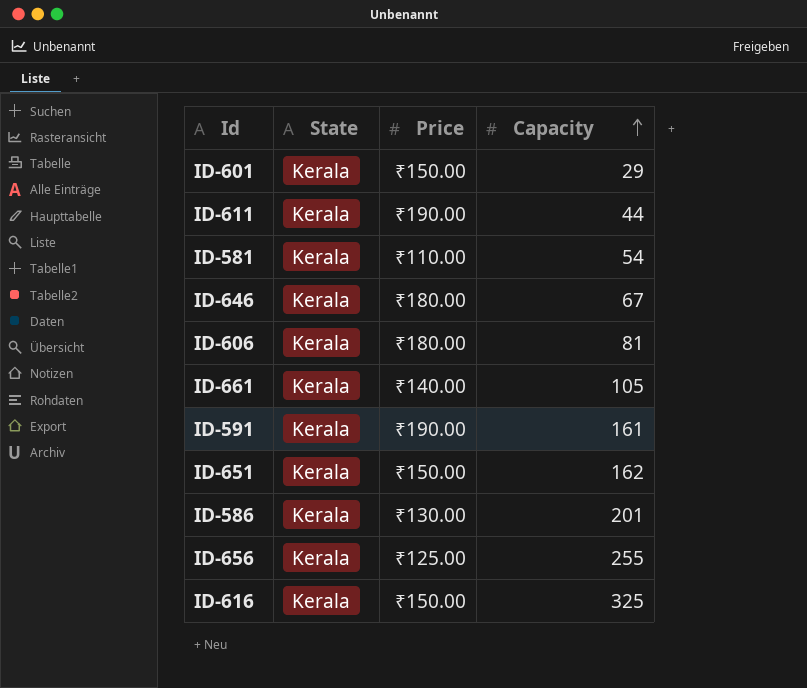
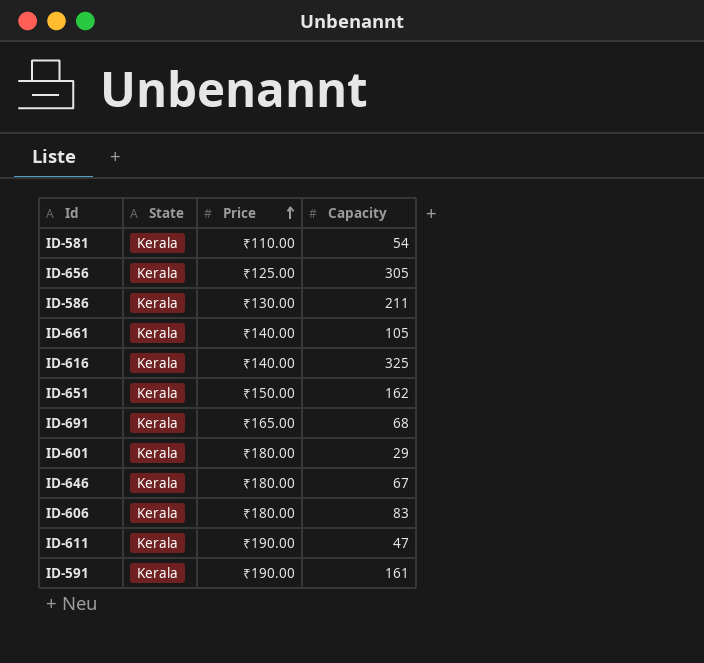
row order: Capacity ascending -> Price ascending
ID-656 | Capacity: 255 -> 305
ID-586 | Capacity: 201 -> 211
ID-616 | Price: ₹150.00 -> ₹140.00
row ID-691: none -> Kerala | ₹165.00 | 68
ID-601 | Price: ₹150.00 -> ₹180.00
ID-606 | Capacity: 81 -> 83
ID-611 | Capacity: 44 -> 47

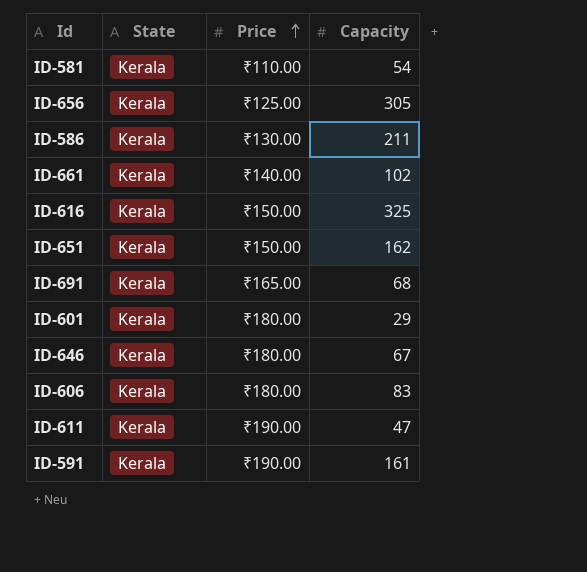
ID-661 | Capacity: 105 -> 102
ID-616 | Price: ₹140.00 -> ₹150.00

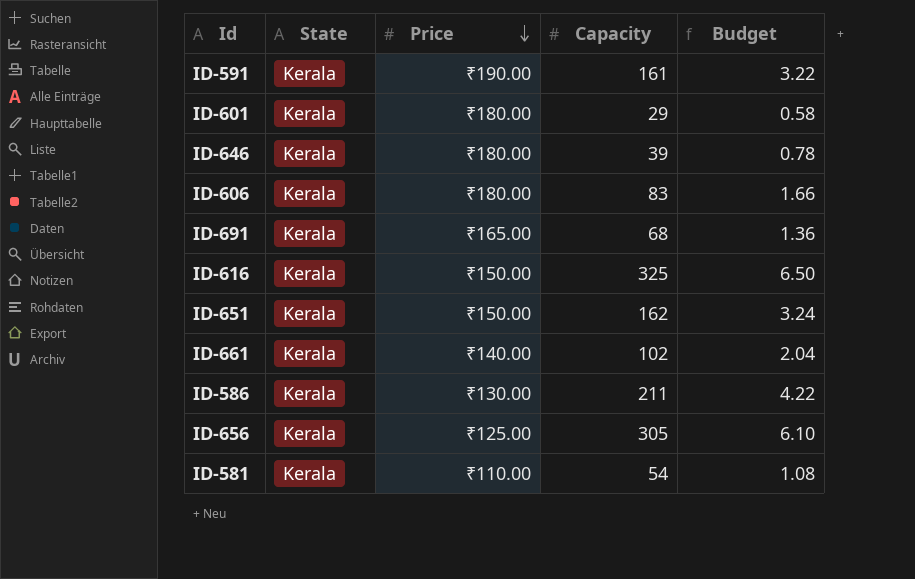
row order: Price ascending -> Price descending
column Budget | formula: none -> [Capacity] * 0.02
row ID-611: Kerala | ₹190.00 | 47 -> none
ID-646 | Capacity: 67 -> 39

